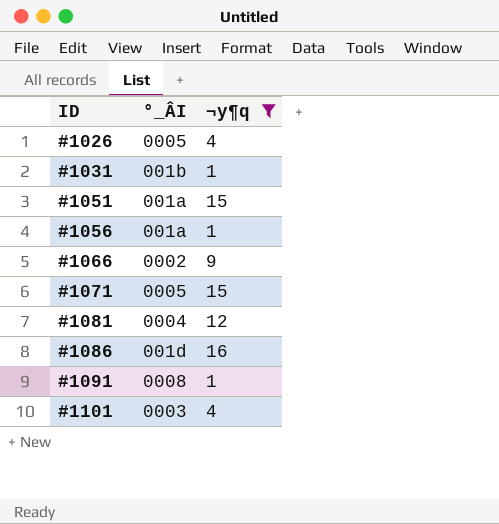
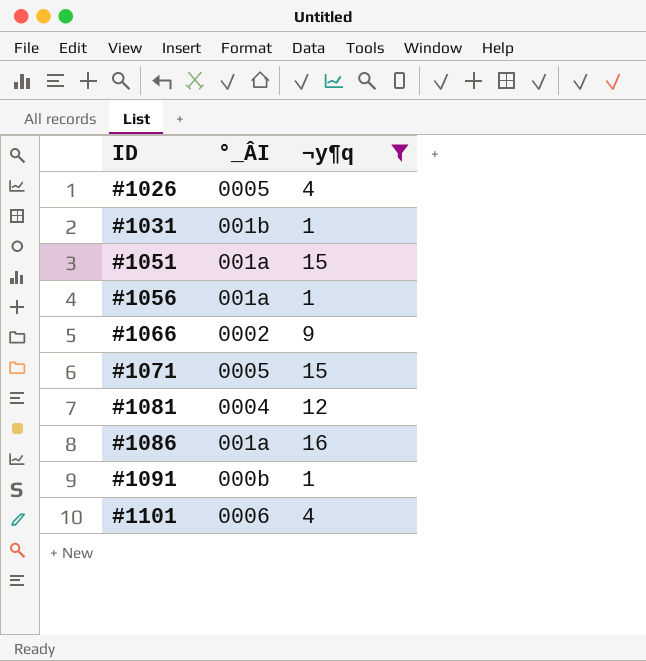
#1086 | °_ÂI: 001d -> 001a
#1091 | °_ÂI: 0008 -> 000b
#1101 | °_ÂI: 0003 -> 0006

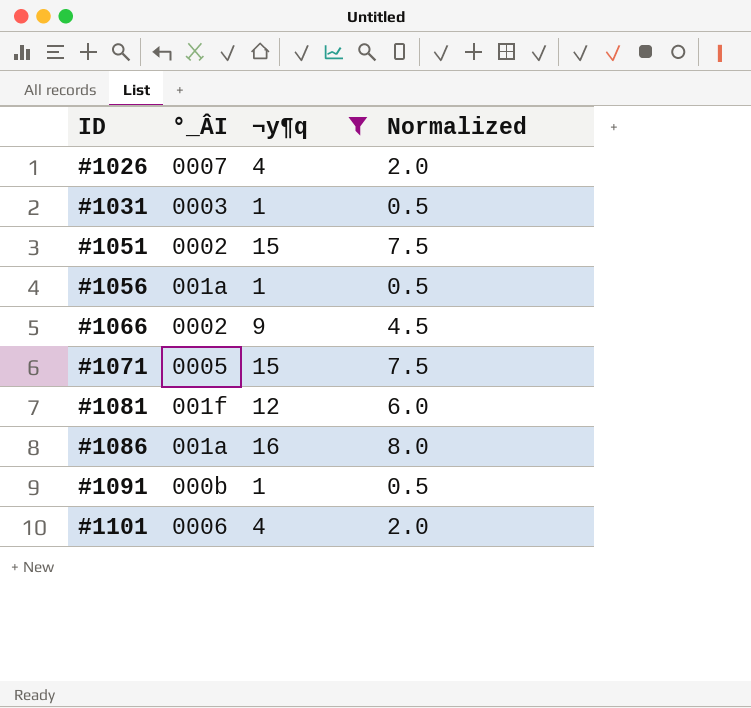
column Normalized | formula: none -> [¬y¶q] * 0.5
#1026 | °_ÂI: 0005 -> 0007
#1031 | °_ÂI: 001b -> 0003
#1051 | °_ÂI: 001a -> 0002
#1081 | °_ÂI: 0004 -> 001f

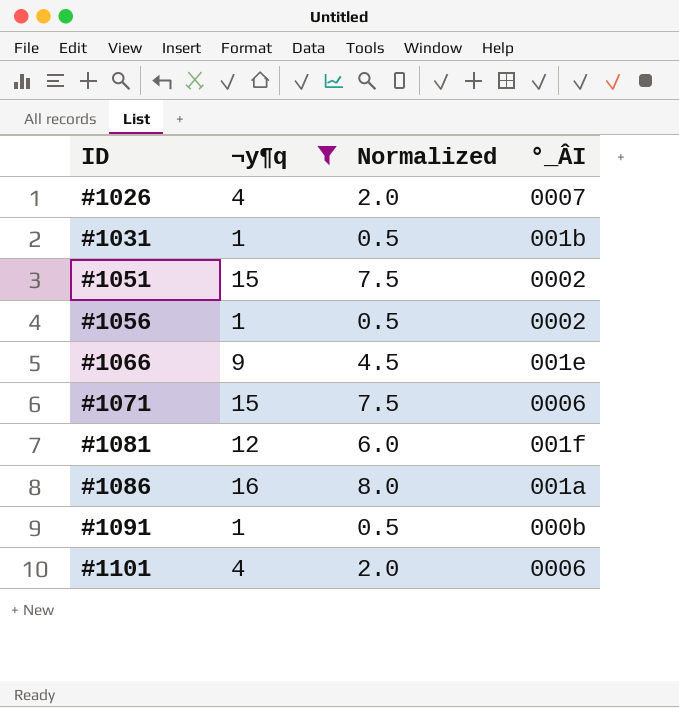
column °_ÂI | position: 2 -> 4
#1031 | °_ÂI: 0003 -> 001b
#1056 | °_ÂI: 001a -> 0002
#1066 | °_ÂI: 0002 -> 001e
#1071 | °_ÂI: 0005 -> 0006

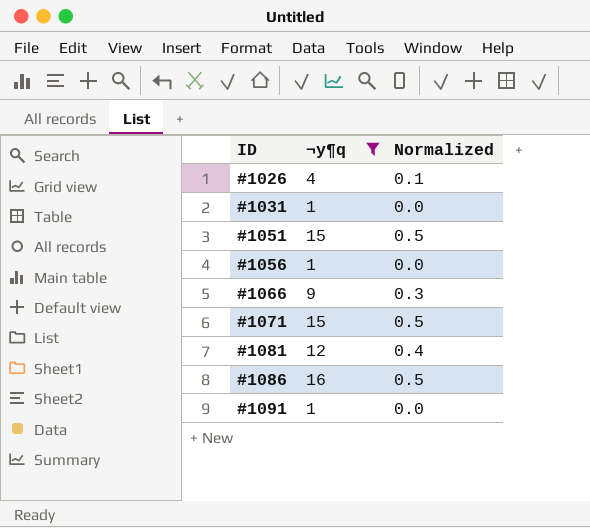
column °_ÂI | position: 4 -> none
column Normalized | formula: [¬y¶q] * 0.5 -> [¬y¶q] * 0.03
row #1101: 4 | 2.0 | 0006 -> none

